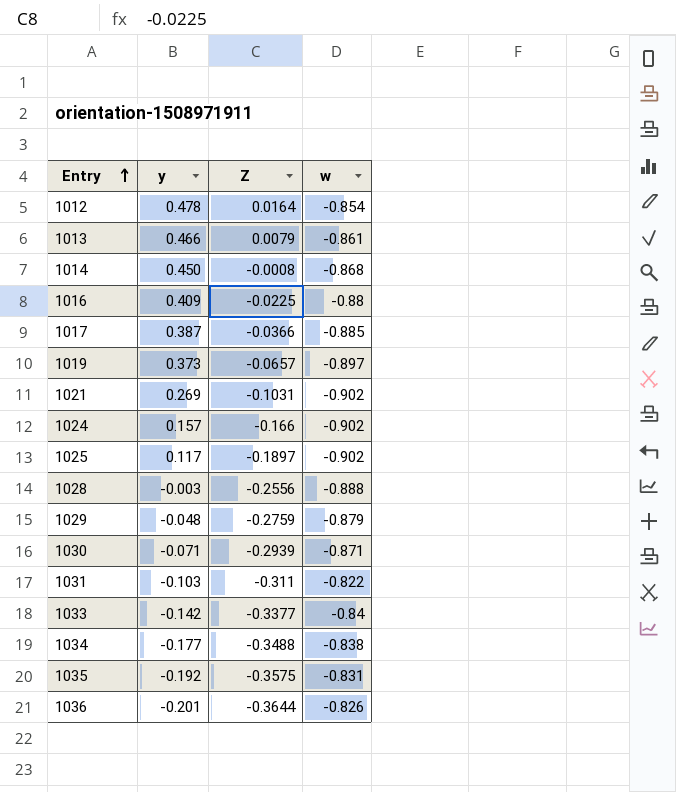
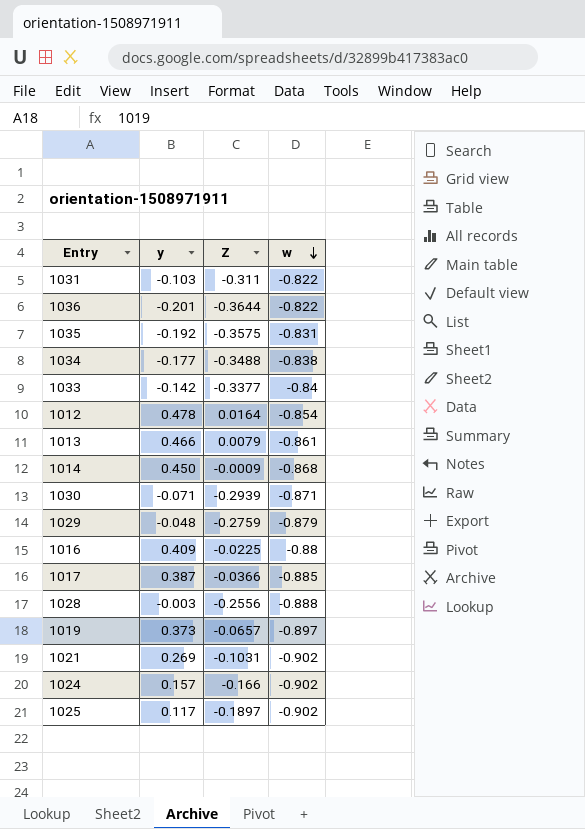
row order: Entry ascending -> w descending
1036 | w: -0.826 -> -0.822
1014 | Z: -0.0008 -> -0.0009

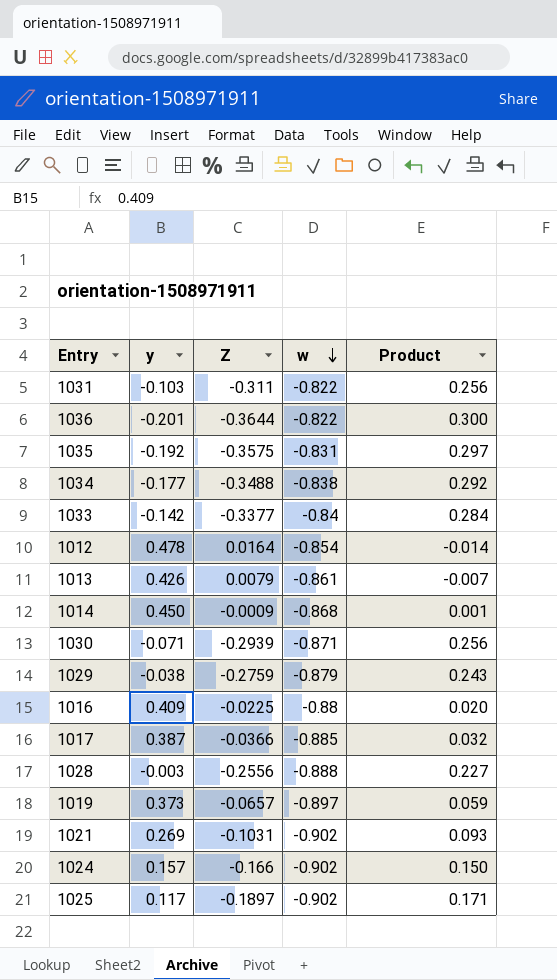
column Product | formula: none -> [Z] * [w]
1013 | y: 0.466 -> 0.426
1029 | y: -0.048 -> -0.038

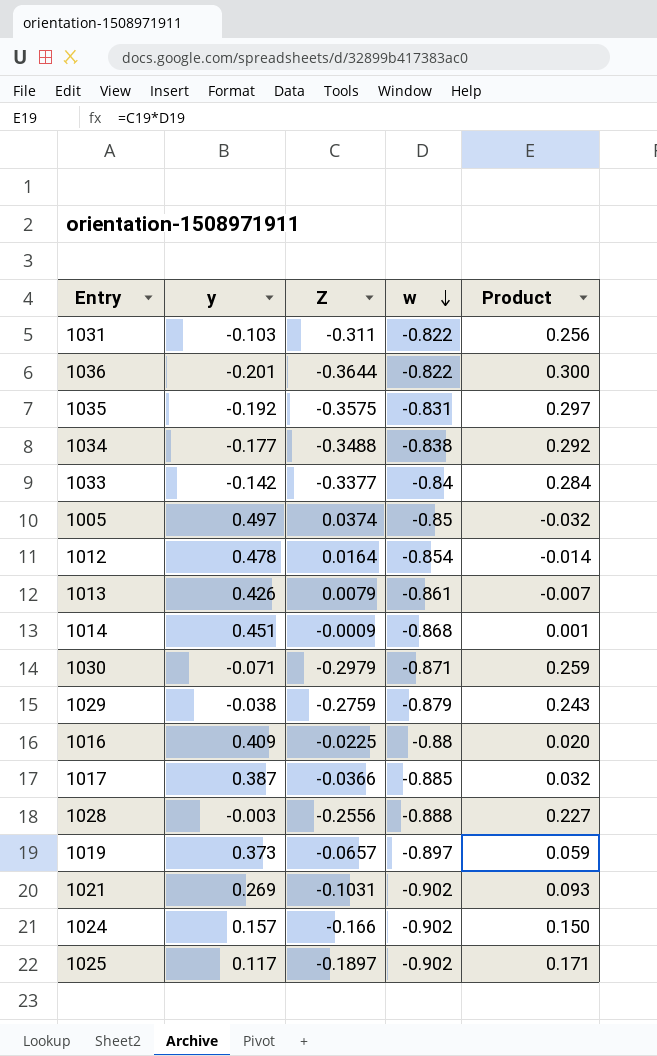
row 1005: none -> 0.497 | 0.0374 | -0.85 | -0.032
1014 | y: 0.450 -> 0.451
1030 | Z: -0.2939 -> -0.2979
1030 | Product: 0.256 -> 0.259

